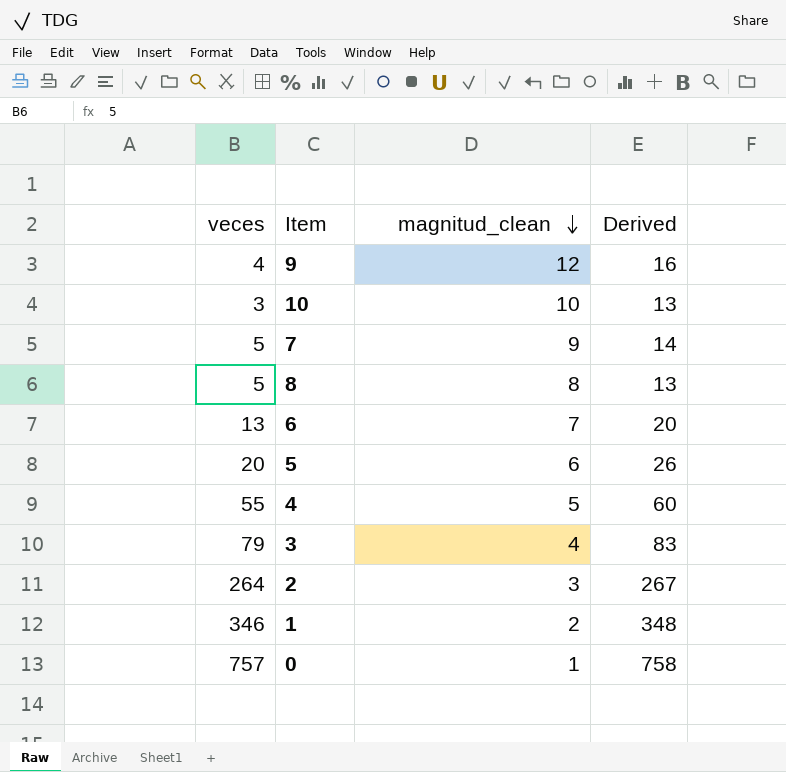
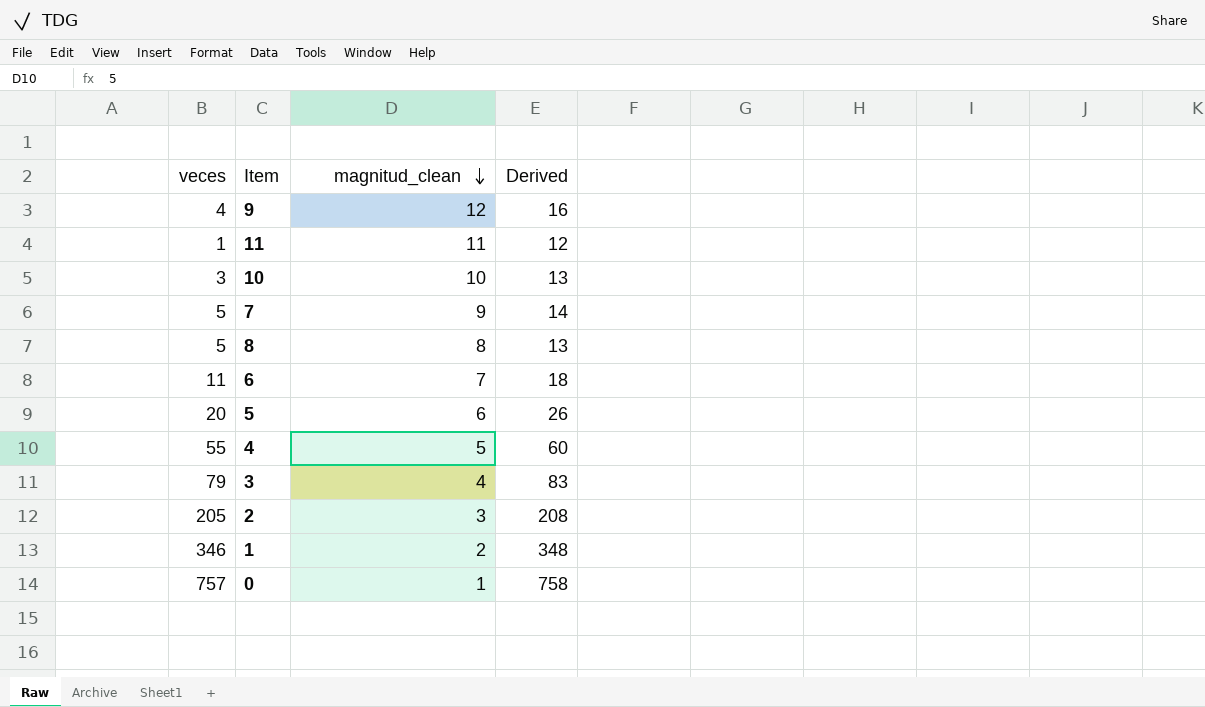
row 11: none -> 1 | 11 | 12
6 | veces: 13 -> 11
6 | Derived: 20 -> 18
2 | veces: 264 -> 205
2 | Derived: 267 -> 208

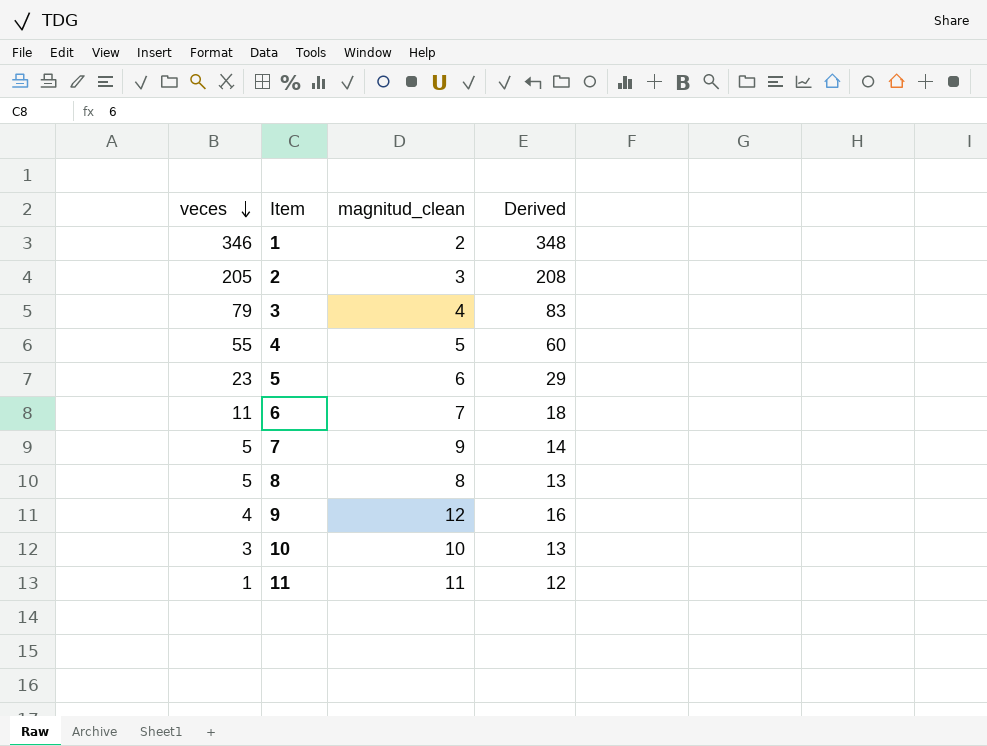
row order: magnitud_clean descending -> veces descending
row 0: 757 | 1 | 758 -> none
5 | veces: 20 -> 23
5 | Derived: 26 -> 29

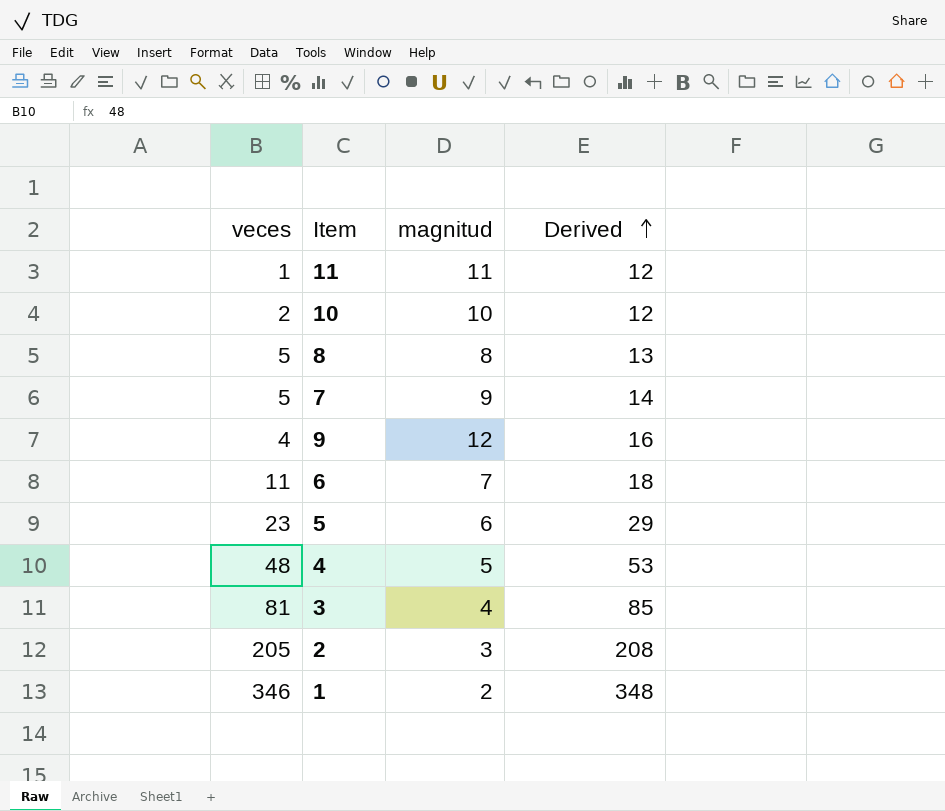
row order: veces descending -> Derived ascending
column name: magnitud_clean -> magnitud
10 | veces: 3 -> 2
10 | Derived: 13 -> 12
4 | veces: 55 -> 48
4 | Derived: 60 -> 53
3 | veces: 79 -> 81
3 | Derived: 83 -> 85

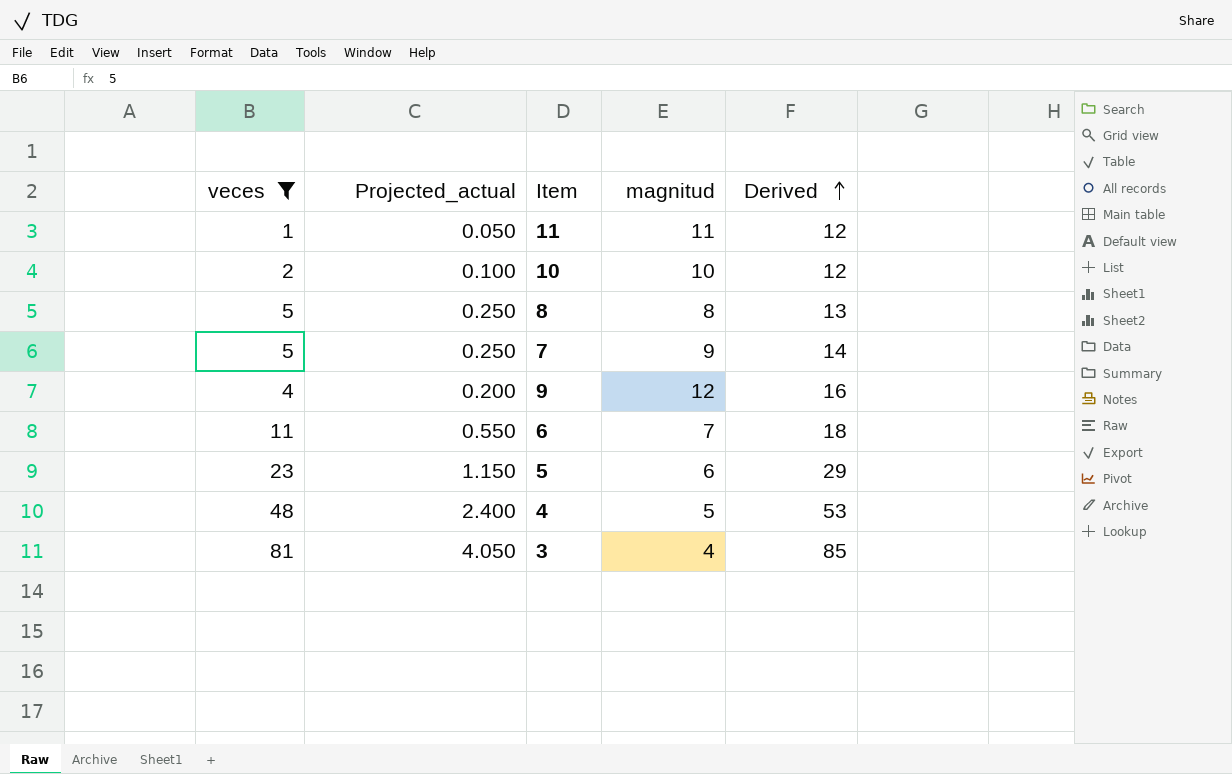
filter: none -> veces <= 81
column Projected_actual | formula: none -> [veces] * 0.05

